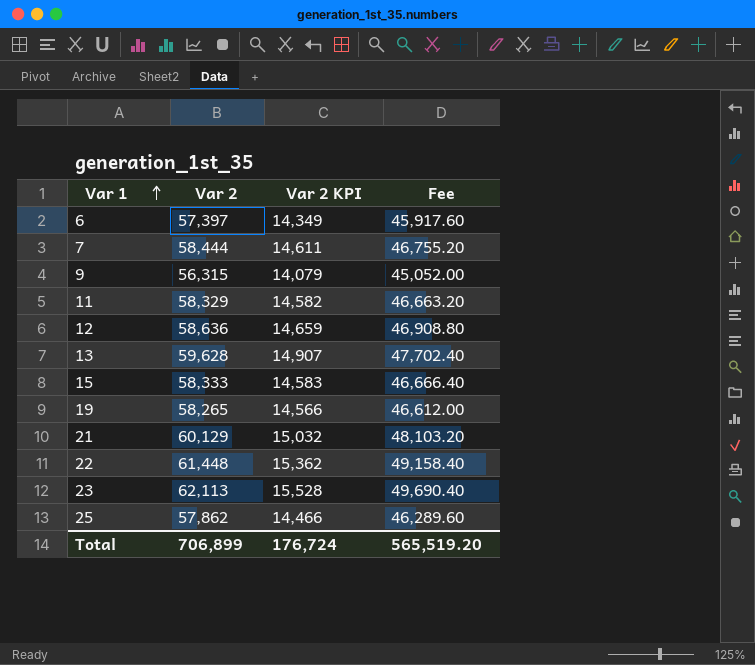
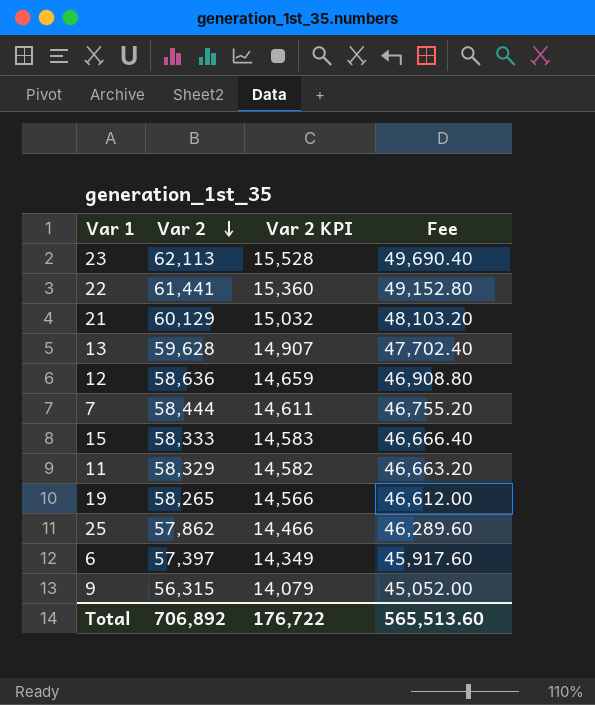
row order: Var 1 ascending -> Var 2 descending
22 | Var 2: 61,448 -> 61,441
22 | Var 2 KPI: 15,362 -> 15,360
22 | Fee: 49,158.40 -> 49,152.80
Total | Var 2: 706,899 -> 706,892
Total | Var 2 KPI: 176,724 -> 176,722
Total | Fee: 565,519.20 -> 565,513.60

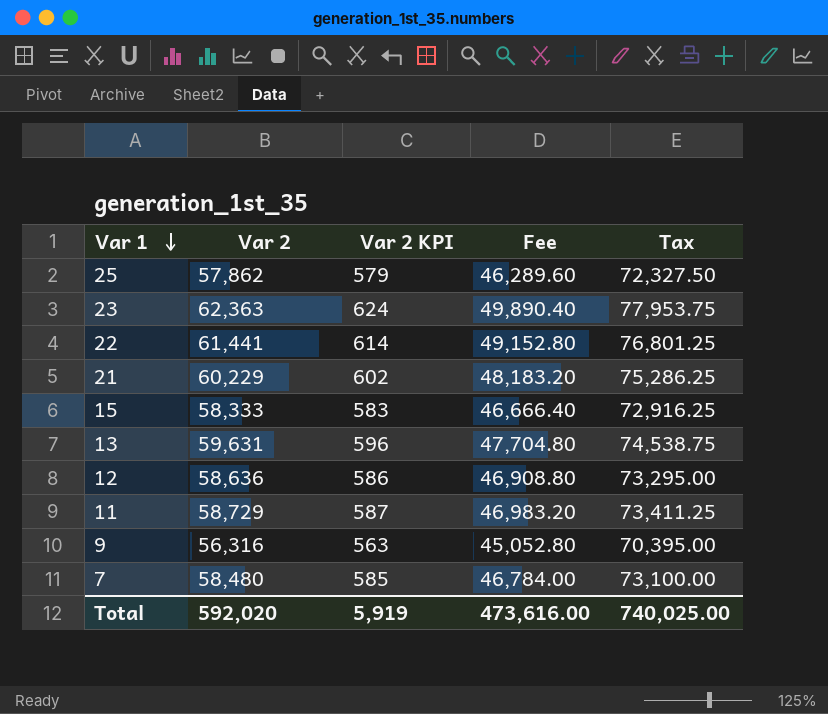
row order: Var 2 descending -> Var 1 descending
column Var 2 KPI | formula: [Var 2] * 0.25 -> [Var 2] * 0.01
column Tax | formula: none -> [Var 2] * 1.25
row 19: 58,265 | 14,566 | 46,612.00 -> none
row 6: 57,397 | 14,349 | 45,917.60 -> none
23 | Var 2: 62,113 -> 62,363
23 | Fee: 49,690.40 -> 49,890.40
21 | Var 2: 60,129 -> 60,229
21 | Fee: 48,103.20 -> 48,183.20
13 | Var 2: 59,628 -> 59,631
13 | Fee: 47,702.40 -> 47,704.80
11 | Var 2: 58,329 -> 58,729
11 | Fee: 46,663.20 -> 46,983.20
9 | Var 2: 56,315 -> 56,316
9 | Fee: 45,052.00 -> 45,052.80
7 | Var 2: 58,444 -> 58,480
7 | Fee: 46,755.20 -> 46,784.00
Total | Var 2: 706,892 -> 592,020
Total | Var 2 KPI: 176,722 -> 5,919
Total | Fee: 565,513.60 -> 473,616.00

